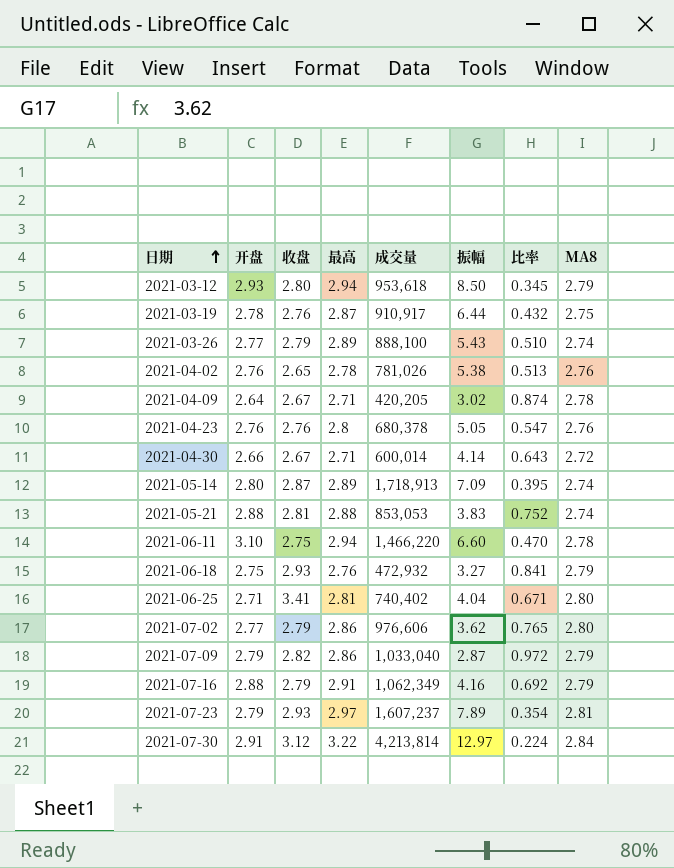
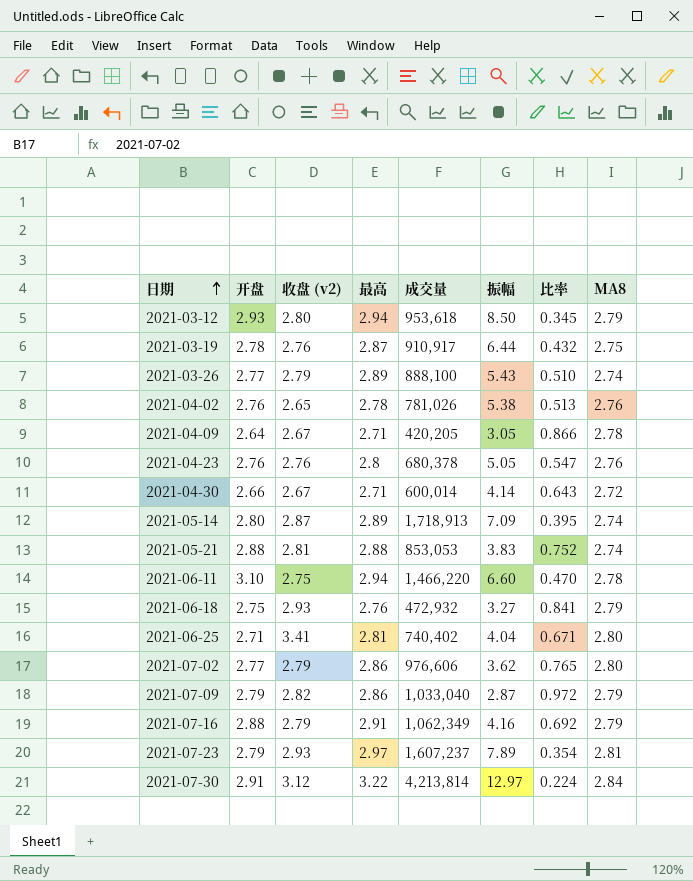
column name: 收盘 -> 收盘 (v2)
2021-04-09 | 振幅: 3.02 -> 3.05
2021-04-09 | 比率: 0.874 -> 0.866

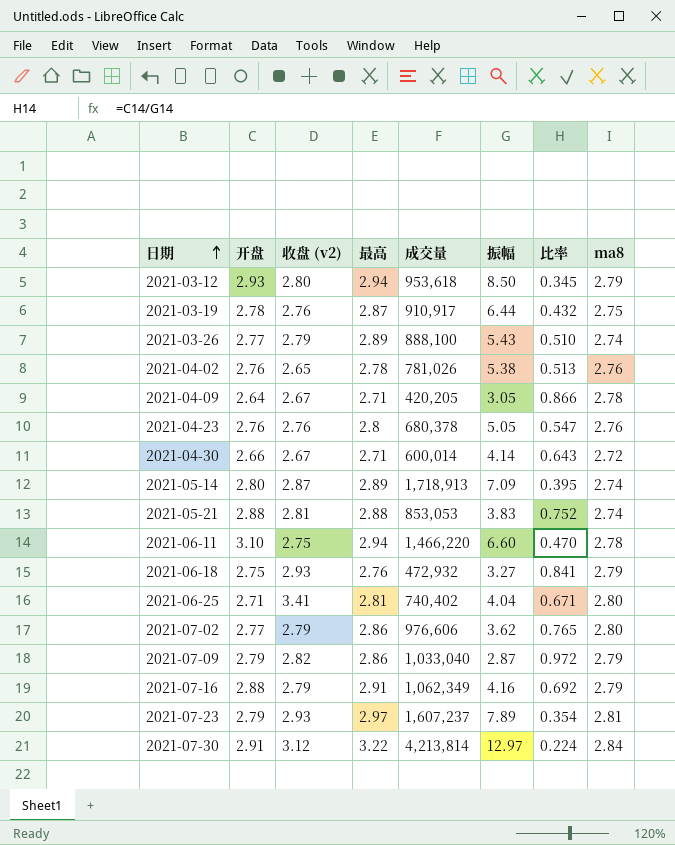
column name: MA8 -> ma8

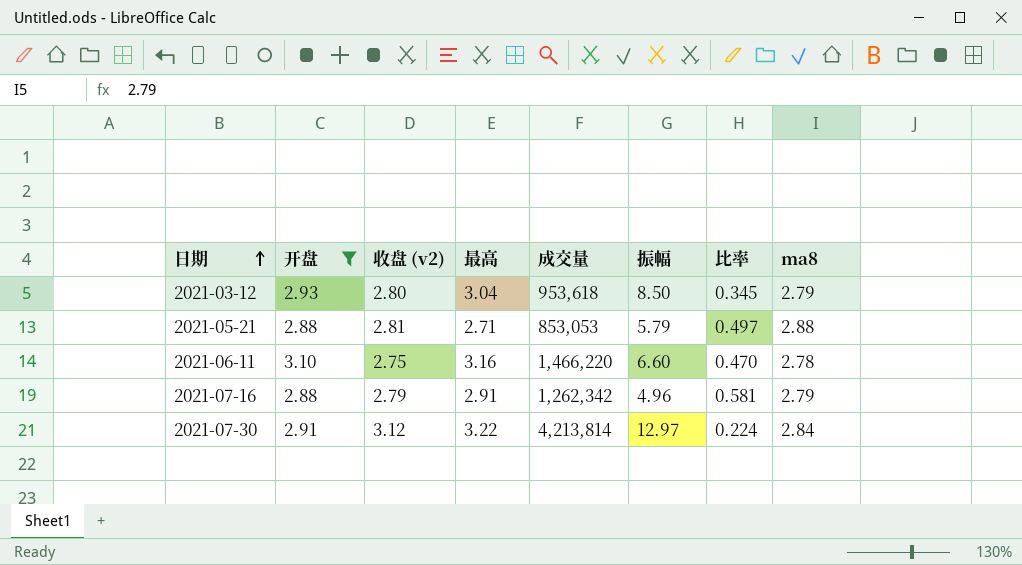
filter: none -> 开盘 >= 2.88
2021-03-12 | 最高: 2.94 -> 3.04
2021-05-21 | 最高: 2.88 -> 2.71
2021-05-21 | 振幅: 3.83 -> 5.79
2021-05-21 | 比率: 0.752 -> 0.497
2021-05-21 | ma8: 2.74 -> 2.88
2021-06-11 | 最高: 2.94 -> 3.16
2021-07-16 | 成交量: 1,062,349 -> 1,262,342
2021-07-16 | 振幅: 4.16 -> 4.96
2021-07-16 | 比率: 0.692 -> 0.581

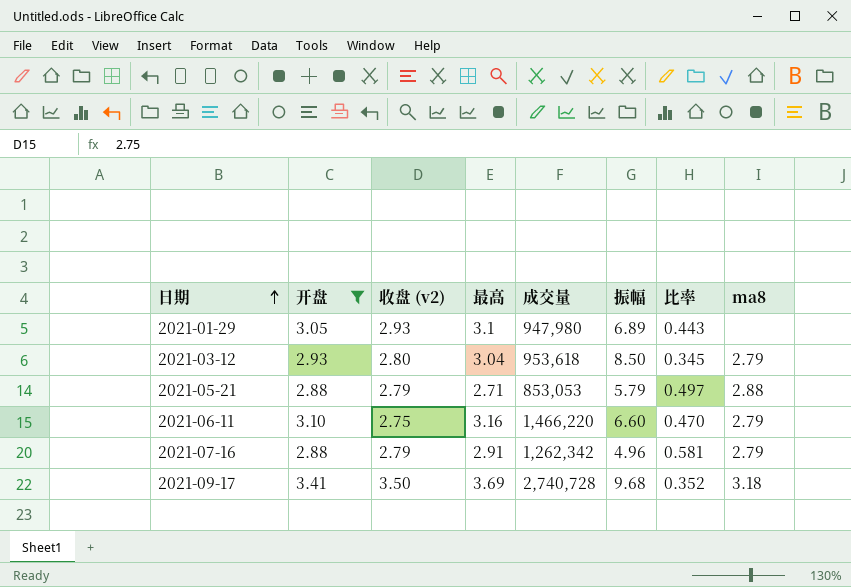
row 2021-07-30: 2.91 | 3.12 | 3.22 | 4,213,814 | 12.97 | 0.224 | 2.84 -> none
row 2021-01-29: none -> 3.05 | 2.93 | 3.1 | 947,980 | 6.89 | 0.443 | none
2021-05-21 | 收盘 (v2): 2.81 -> 2.79
2021-06-11 | ma8: 2.78 -> 2.79
row 2021-09-17: none -> 3.41 | 3.50 | 3.69 | 2,740,728 | 9.68 | 0.352 | 3.18

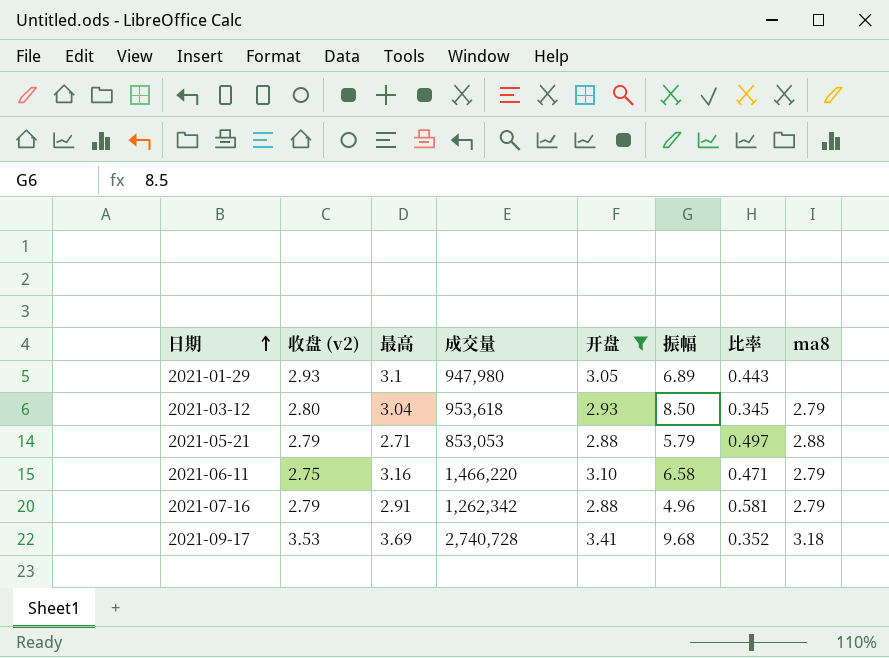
column 开盘 | position: 2 -> 5
2021-06-11 | 振幅: 6.60 -> 6.58
2021-06-11 | 比率: 0.470 -> 0.471
2021-09-17 | 收盘 (v2): 3.50 -> 3.53

